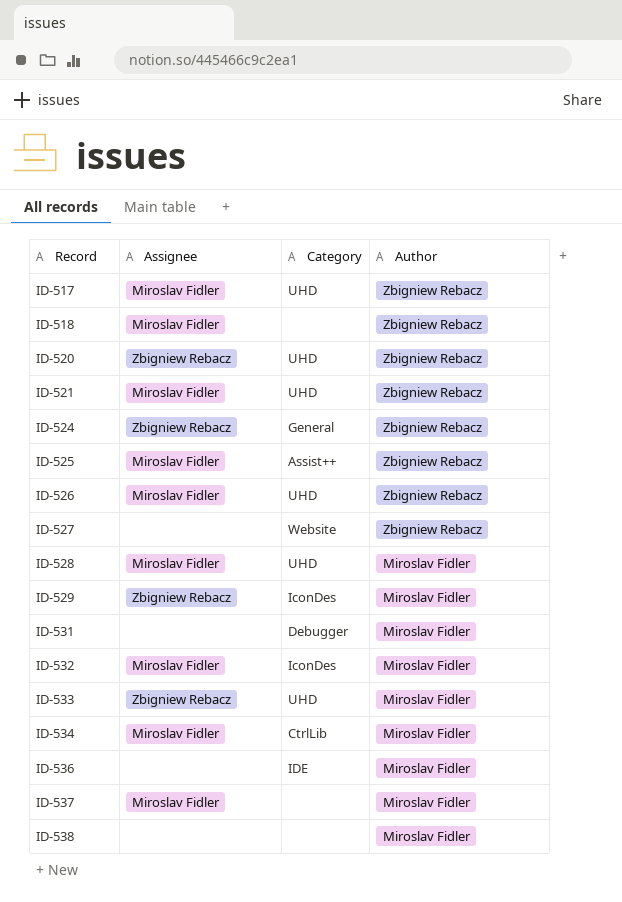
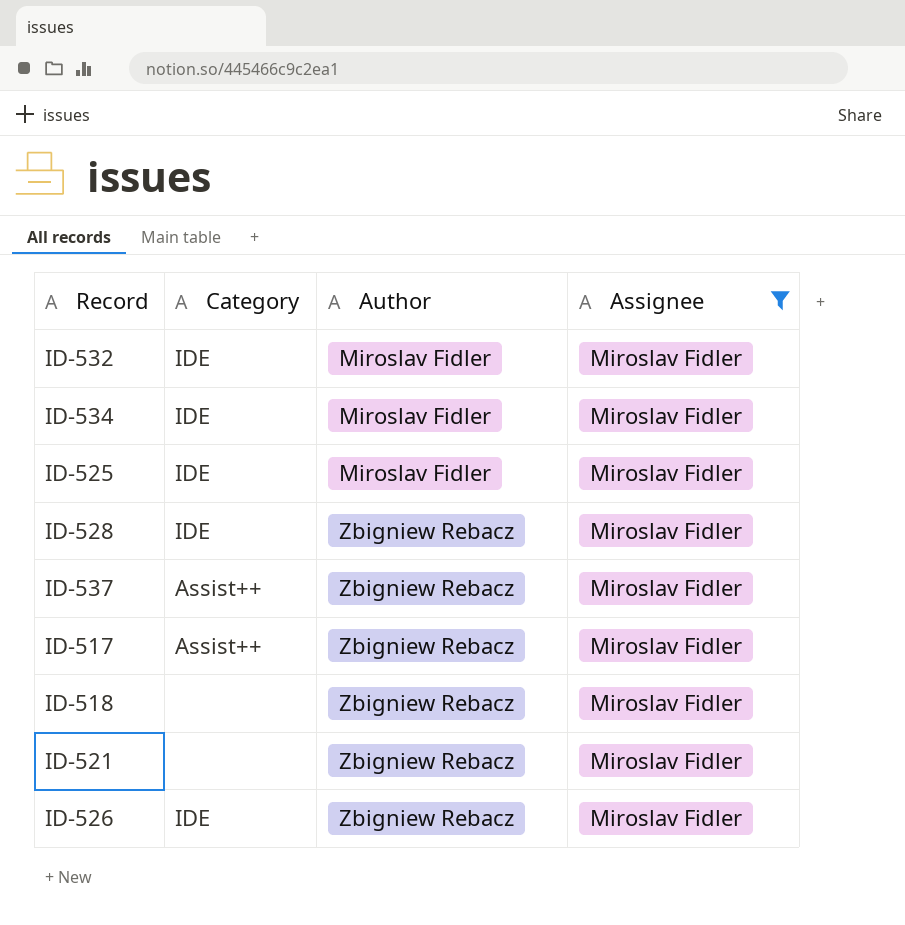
filter: none -> Assignee = Miroslav Fidler
row order: Record ascending -> Author ascending
column Assignee | position: 2 -> 4
ID-532 | Category: IconDes -> IDE
ID-534 | Category: CtrlLib -> IDE
ID-525 | Category: Assist++ -> IDE
ID-525 | Author: Zbigniew Rebacz -> Miroslav Fidler
ID-528 | Category: UHD -> IDE
ID-528 | Author: Miroslav Fidler -> Zbigniew Rebacz
ID-537 | Category: none -> Assist++
ID-537 | Author: Miroslav Fidler -> Zbigniew Rebacz
ID-517 | Category: UHD -> Assist++
ID-521 | Category: UHD -> none
ID-526 | Category: UHD -> IDE

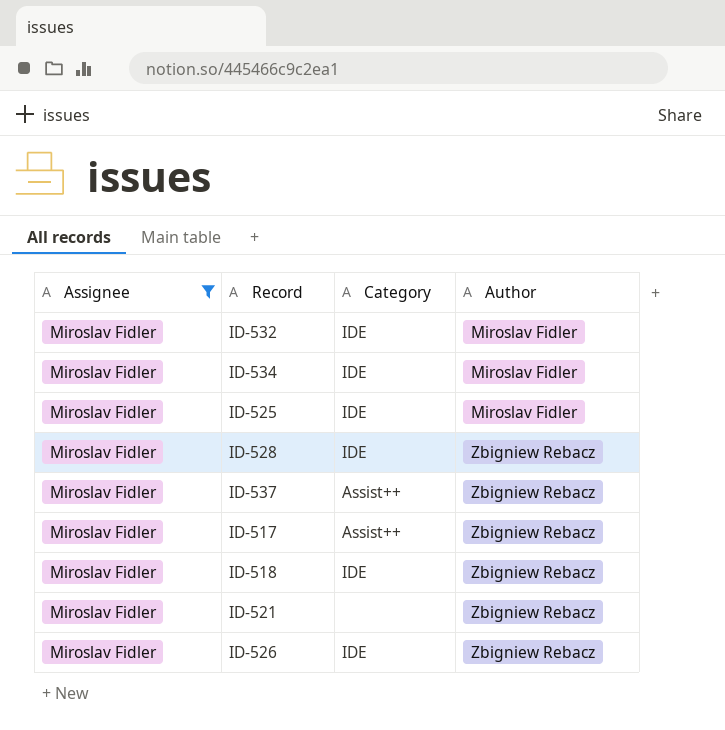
column Assignee | position: 4 -> 1
ID-518 | Category: none -> IDE

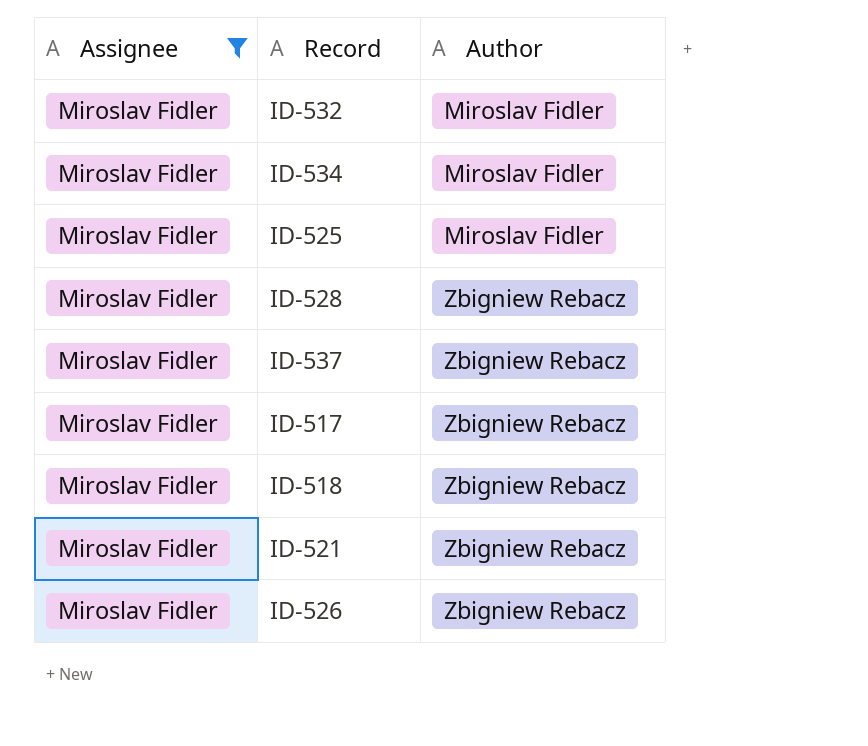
column Category | position: 3 -> none

